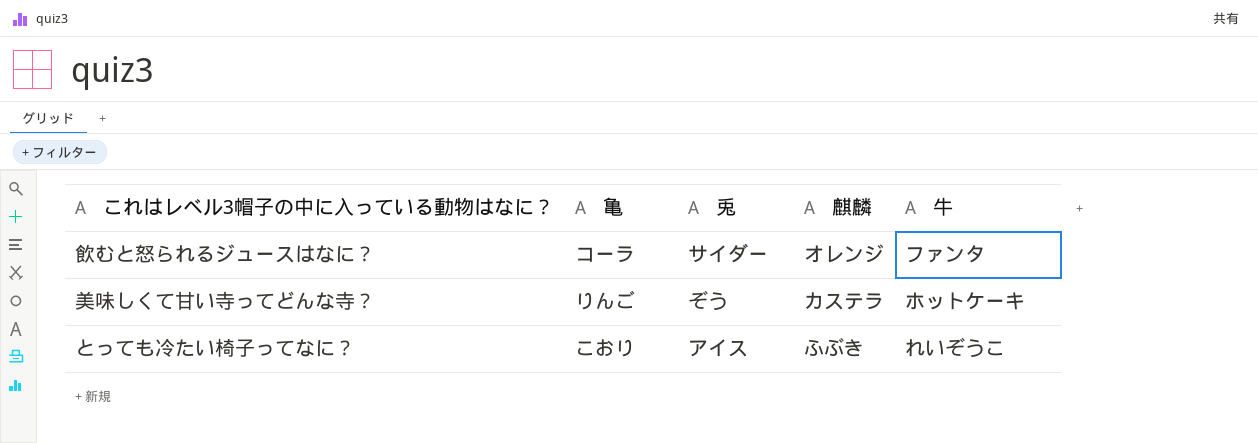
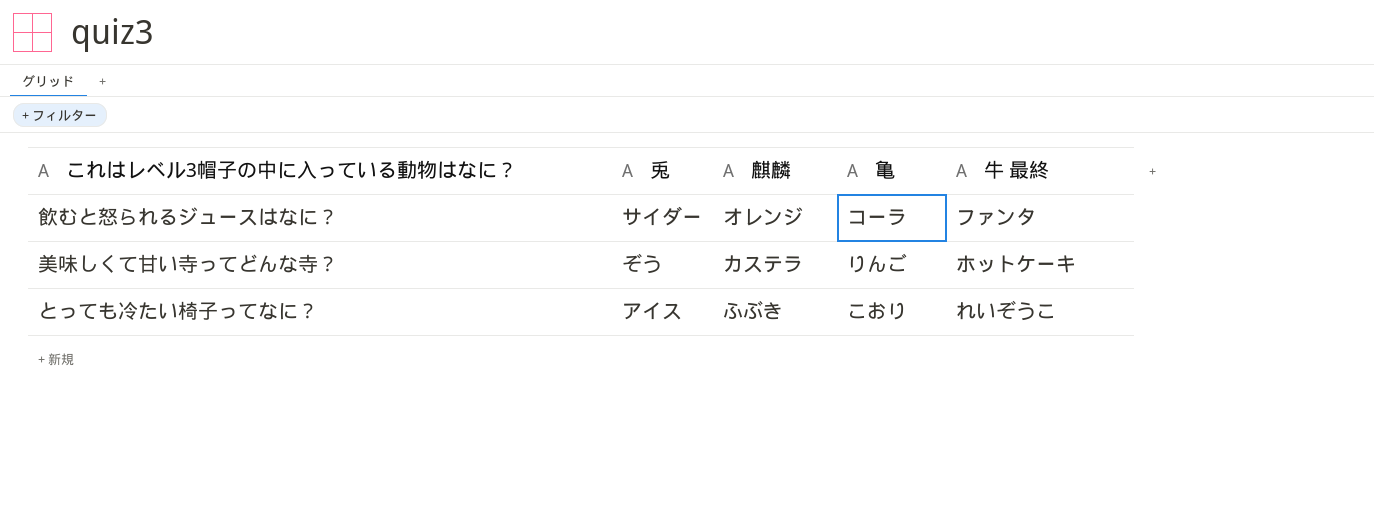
column 亀 | position: 2 -> 4
column name: 牛 -> 牛 最終

